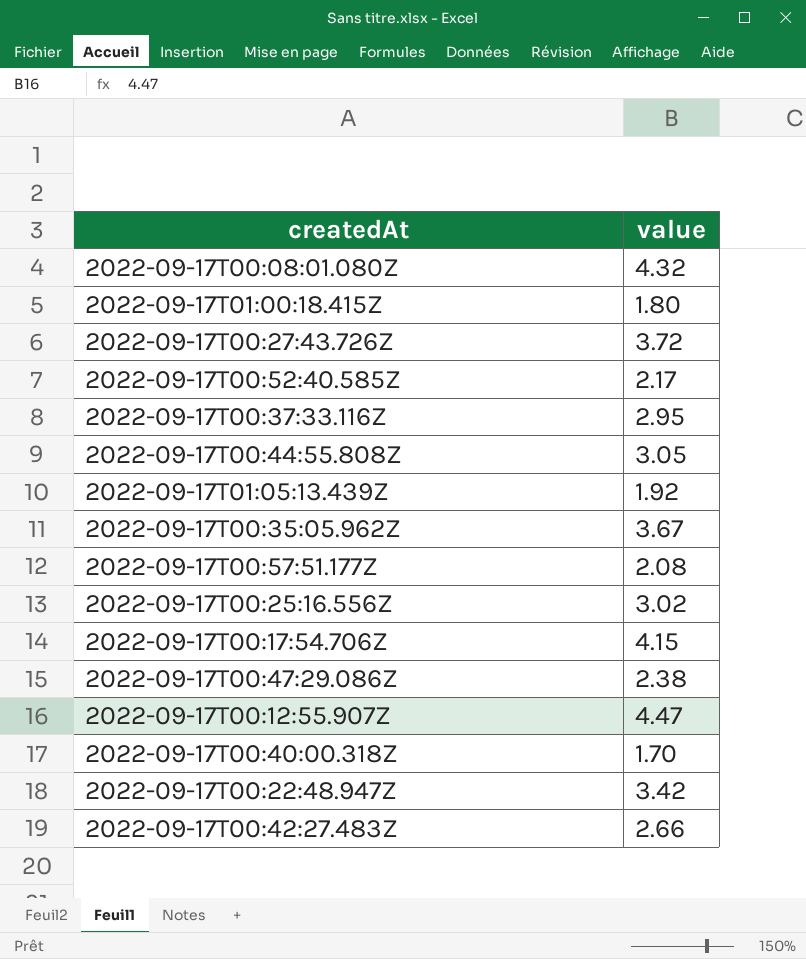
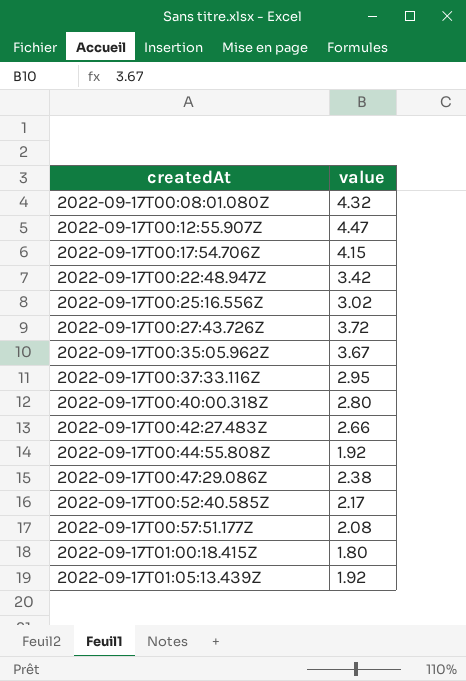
row order: none -> createdAt ascending
2022-09-17T00:40:00.318Z | value: 1.70 -> 2.80
2022-09-17T00:44:55.808Z | value: 3.05 -> 1.92

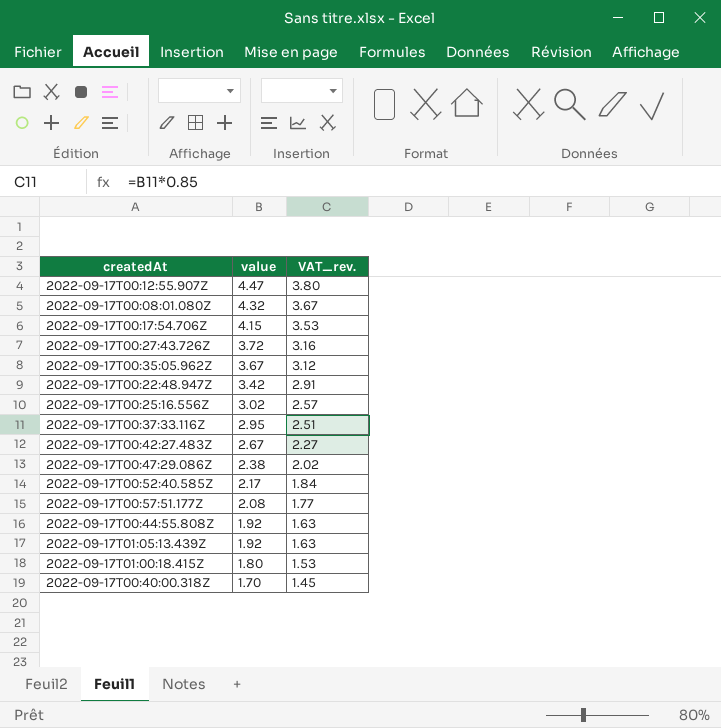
row order: createdAt ascending -> value descending
column VAT_rev. | formula: none -> [value] * 0.85
2022-09-17T00:42:27.483Z | value: 2.66 -> 2.67
2022-09-17T00:40:00.318Z | value: 2.80 -> 1.70

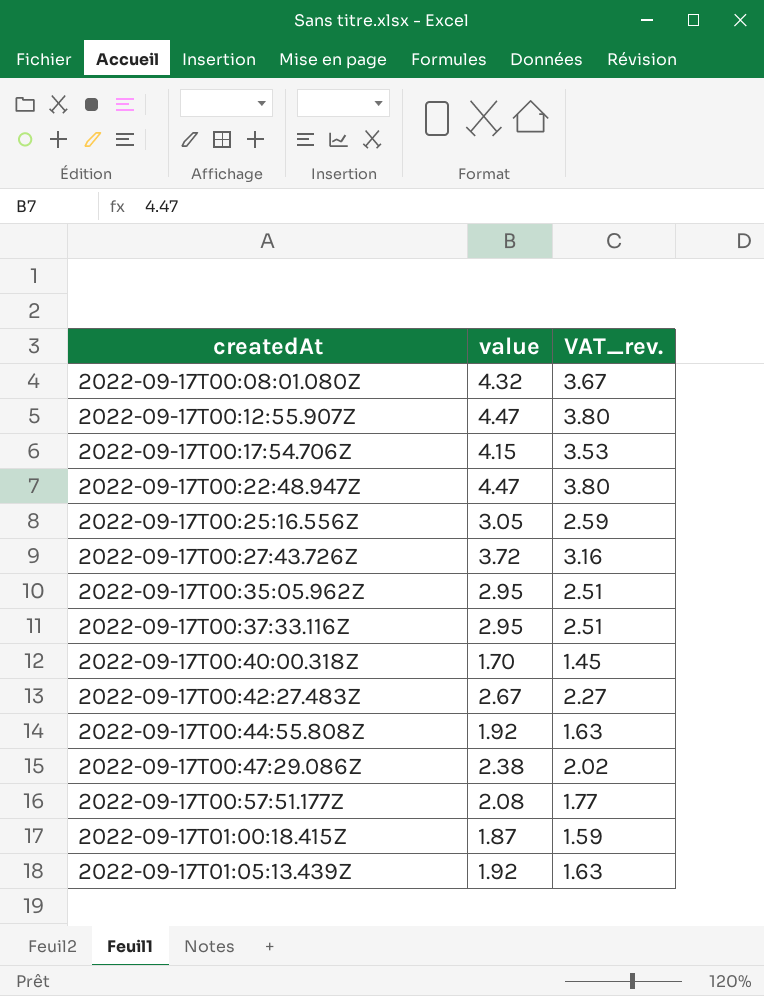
row order: value descending -> createdAt ascending
row 2022-09-17T00:52:40.585Z: 2.17 | 1.84 -> none
2022-09-17T00:22:48.947Z | value: 3.42 -> 4.47
2022-09-17T00:22:48.947Z | VAT_rev.: 2.91 -> 3.80
2022-09-17T00:25:16.556Z | value: 3.02 -> 3.05
2022-09-17T00:25:16.556Z | VAT_rev.: 2.57 -> 2.59
2022-09-17T00:35:05.962Z | value: 3.67 -> 2.95
2022-09-17T00:35:05.962Z | VAT_rev.: 3.12 -> 2.51
2022-09-17T01:00:18.415Z | value: 1.80 -> 1.87
2022-09-17T01:00:18.415Z | VAT_rev.: 1.53 -> 1.59

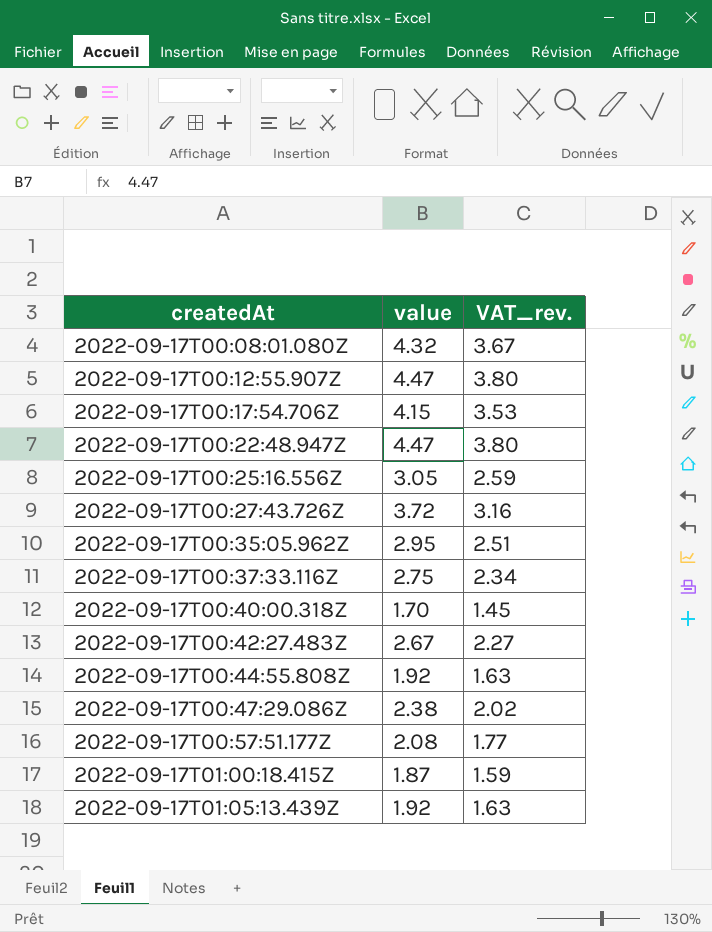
2022-09-17T00:37:33.116Z | value: 2.95 -> 2.75
2022-09-17T00:37:33.116Z | VAT_rev.: 2.51 -> 2.34

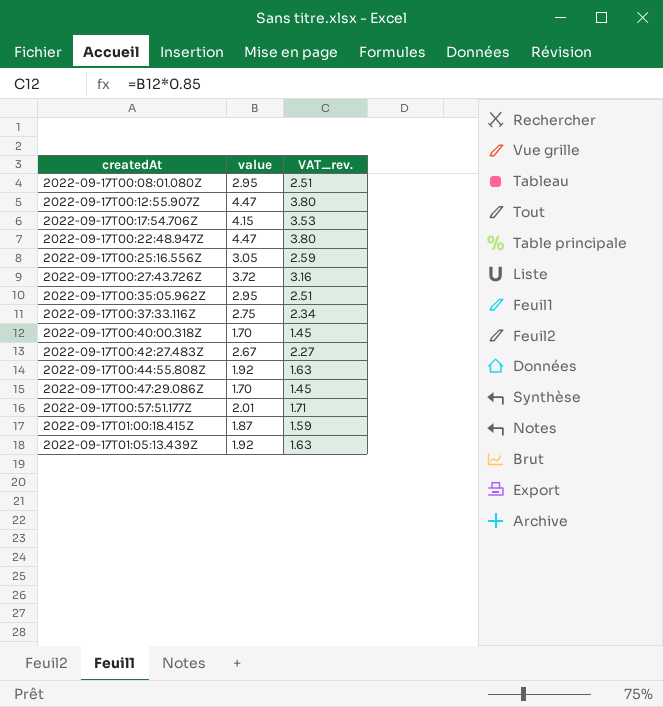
2022-09-17T00:08:01.080Z | value: 4.32 -> 2.95
2022-09-17T00:08:01.080Z | VAT_rev.: 3.67 -> 2.51
2022-09-17T00:47:29.086Z | value: 2.38 -> 1.70
2022-09-17T00:47:29.086Z | VAT_rev.: 2.02 -> 1.45
2022-09-17T00:57:51.177Z | value: 2.08 -> 2.01
2022-09-17T00:57:51.177Z | VAT_rev.: 1.77 -> 1.71

